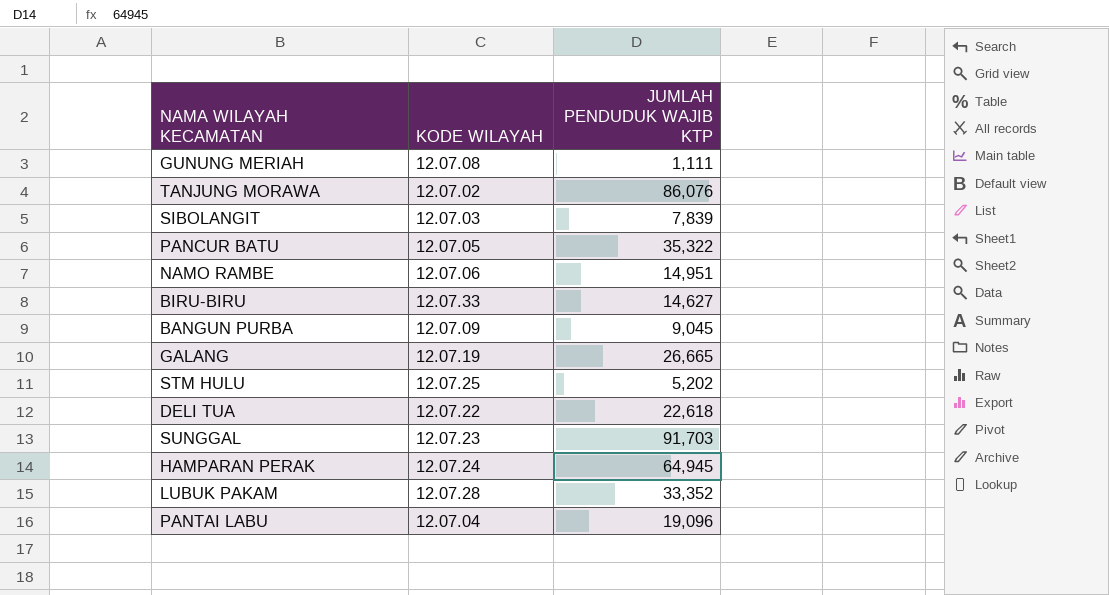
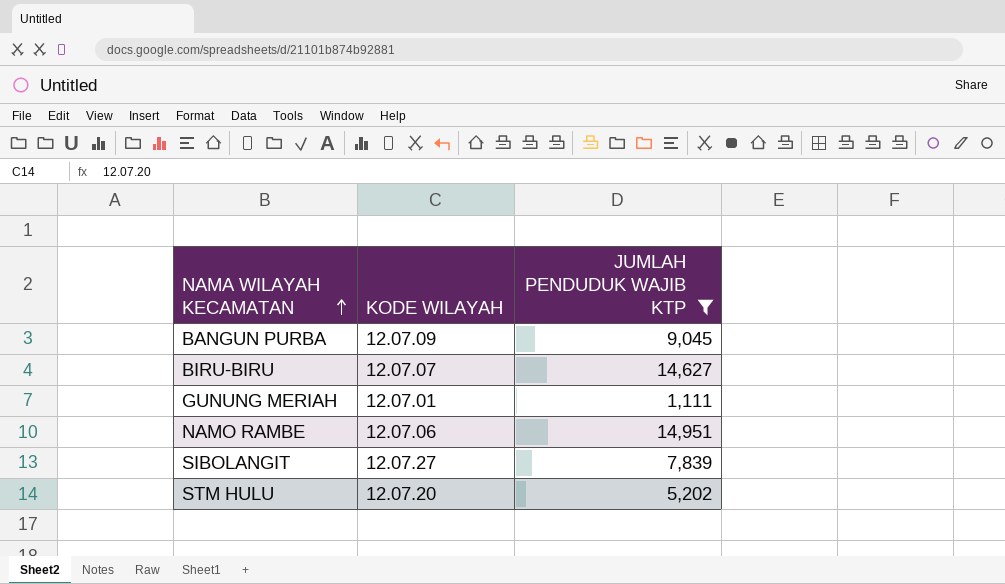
filter: none -> JUMLAH PENDUDUK WAJIB KTP <= 14,951
row order: none -> NAMA WILAYAH KECAMATAN ascending
BIRU-BIRU | KODE WILAYAH: 12.07.33 -> 12.07.07
GUNUNG MERIAH | KODE WILAYAH: 12.07.08 -> 12.07.01
SIBOLANGIT | KODE WILAYAH: 12.07.03 -> 12.07.27
STM HULU | KODE WILAYAH: 12.07.25 -> 12.07.20

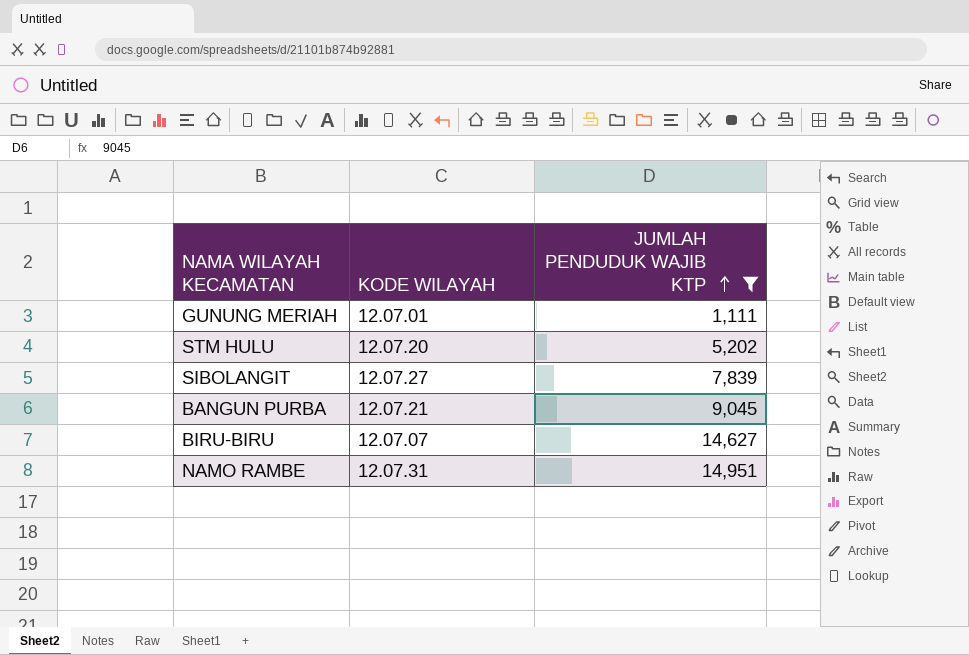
row order: NAMA WILAYAH KECAMATAN ascending -> JUMLAH PENDUDUK WAJIB KTP ascending
BANGUN PURBA | KODE WILAYAH: 12.07.09 -> 12.07.21
NAMO RAMBE | KODE WILAYAH: 12.07.06 -> 12.07.31

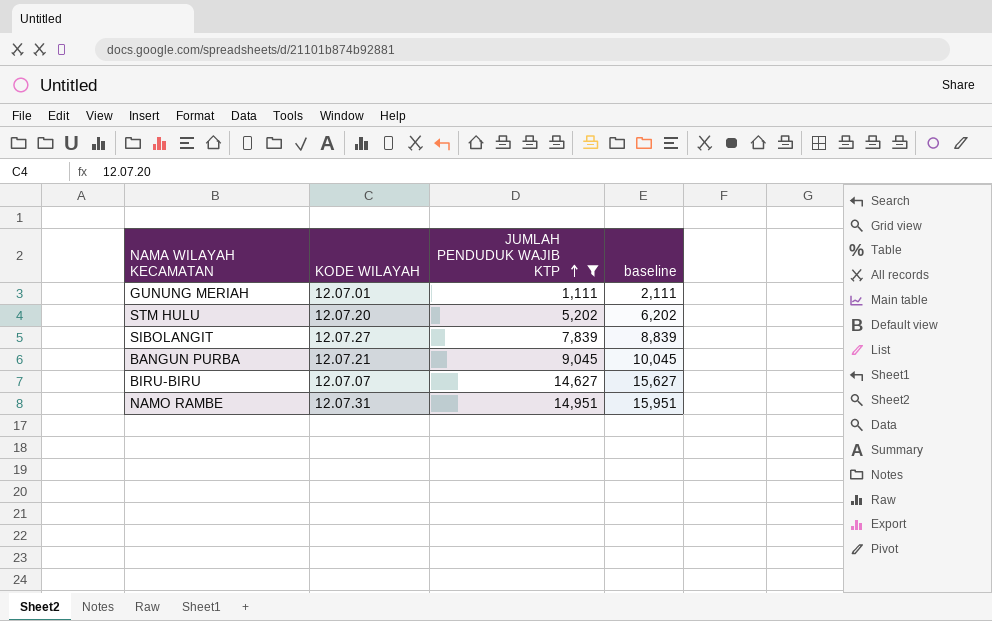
column baseline | formula: none -> [JUMLAH PENDUDUK WAJIB KTP] + 1000

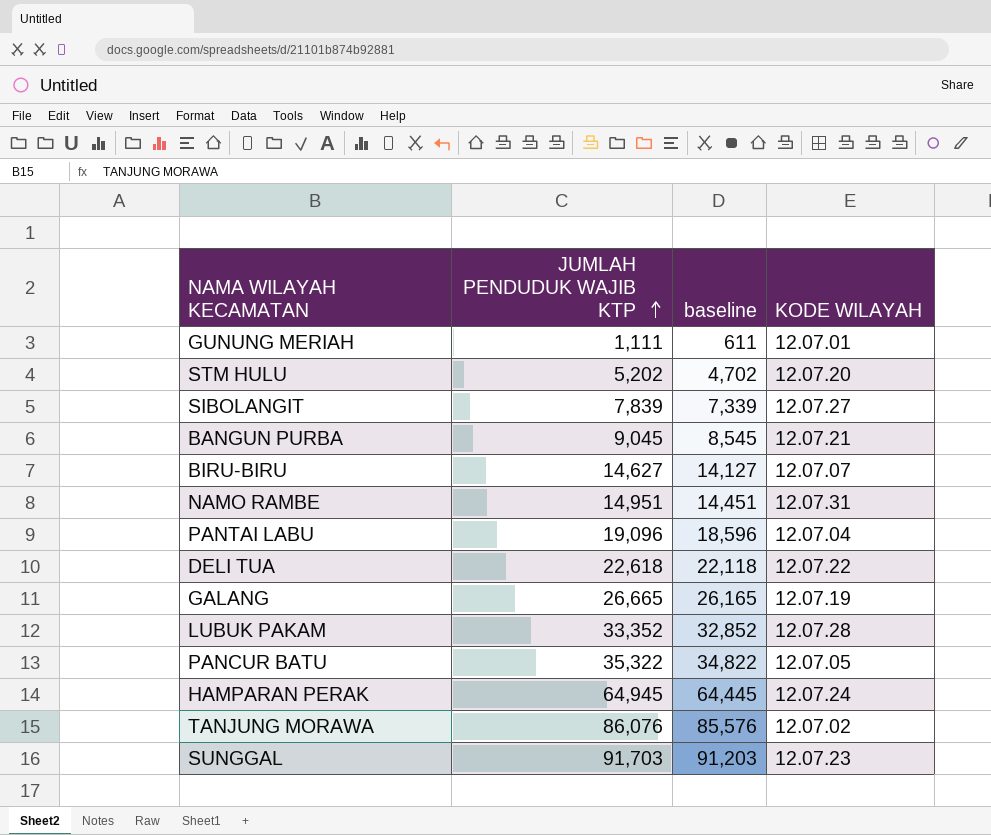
filter: JUMLAH PENDUDUK WAJIB KTP <= 14,951 -> none
column baseline | formula: [JUMLAH PENDUDUK WAJIB KTP] + 1000 -> [JUMLAH PENDUDUK WAJIB KTP] - 500
column KODE WILAYAH | position: 2 -> 4

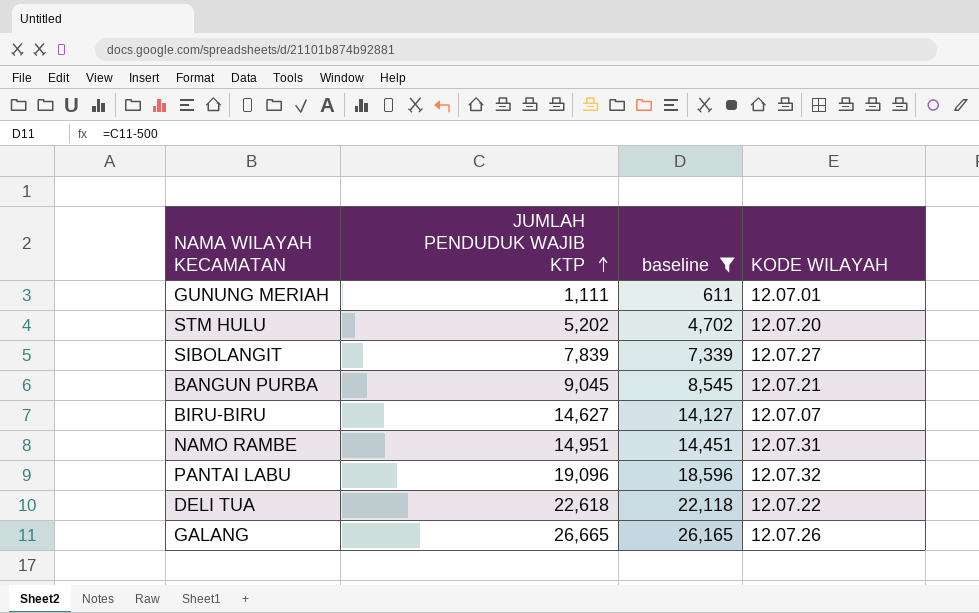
filter: none -> baseline <= 26,165
PANTAI LABU | KODE WILAYAH: 12.07.04 -> 12.07.32
GALANG | KODE WILAYAH: 12.07.19 -> 12.07.26

